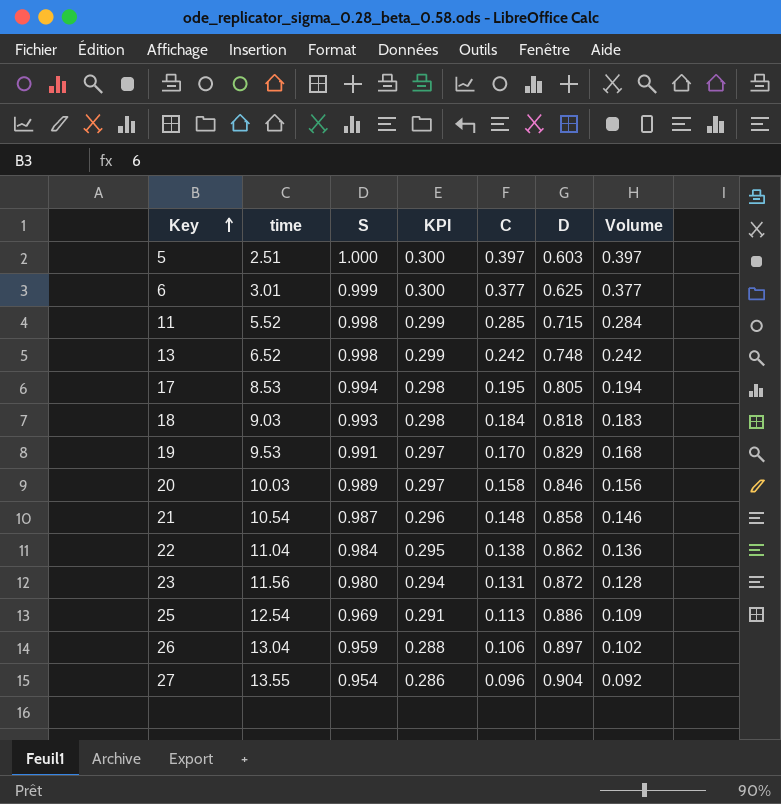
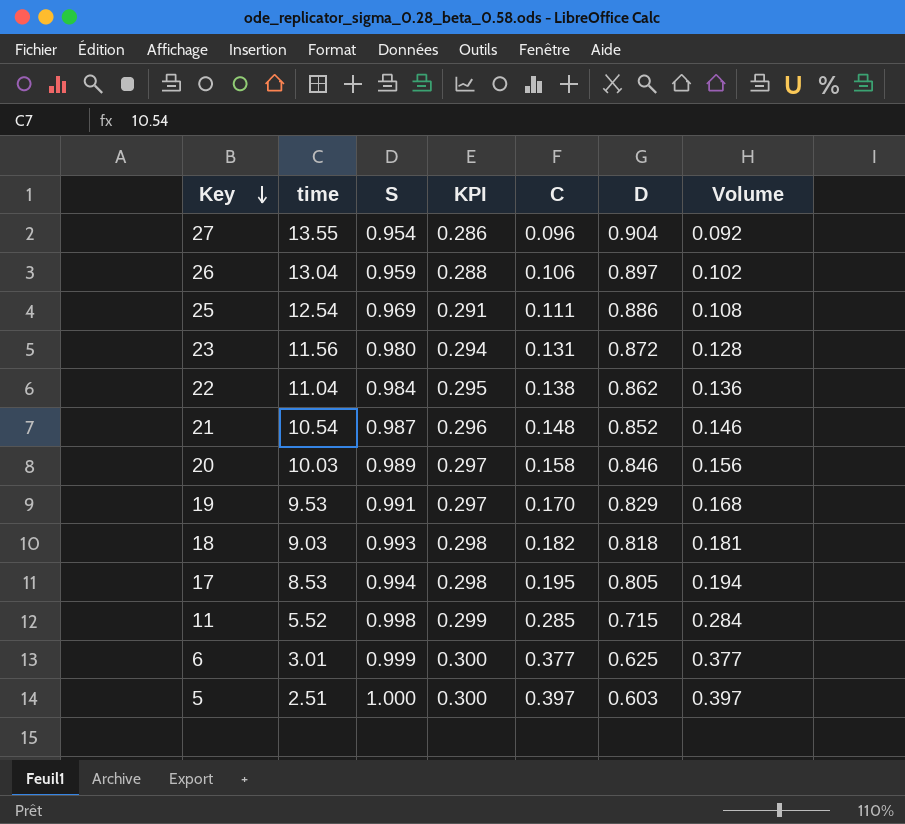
row order: Key ascending -> Key descending
row 13: 6.52 | 0.998 | 0.299 | 0.242 | 0.748 | 0.242 -> none
25 | C: 0.113 -> 0.111
25 | Volume: 0.109 -> 0.108
21 | D: 0.858 -> 0.852
18 | C: 0.184 -> 0.182
18 | Volume: 0.183 -> 0.181

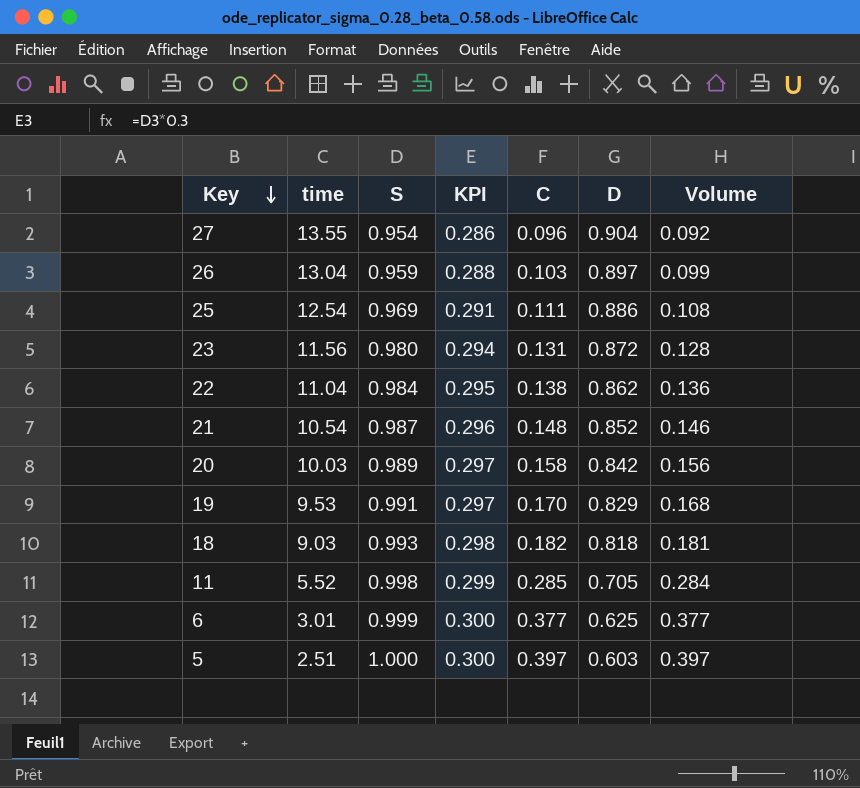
row 17: 8.53 | 0.994 | 0.298 | 0.195 | 0.805 | 0.194 -> none
26 | C: 0.106 -> 0.103
26 | Volume: 0.102 -> 0.099
20 | D: 0.846 -> 0.842
11 | D: 0.715 -> 0.705

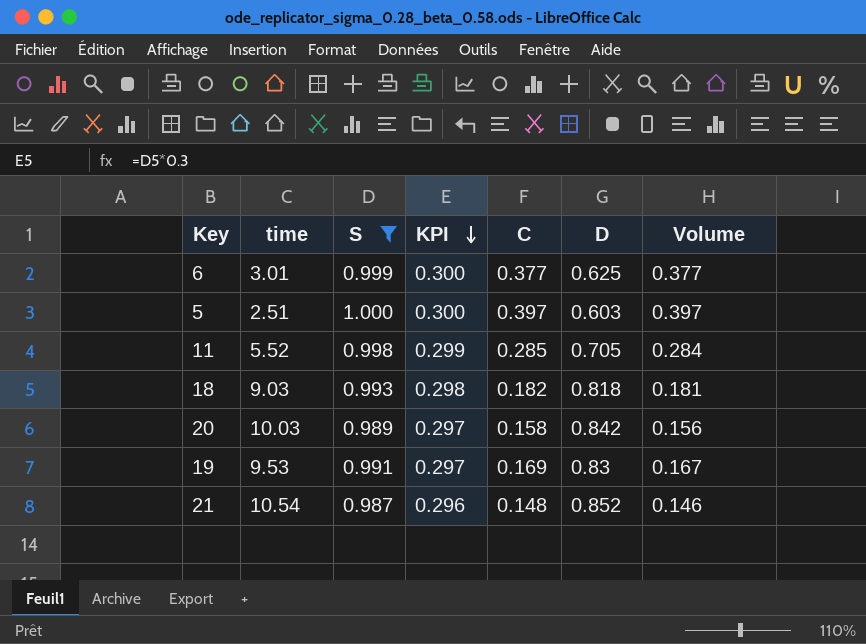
filter: none -> S >= 0.987
row order: Key descending -> KPI descending
19 | C: 0.170 -> 0.169
19 | D: 0.829 -> 0.83
19 | Volume: 0.168 -> 0.167

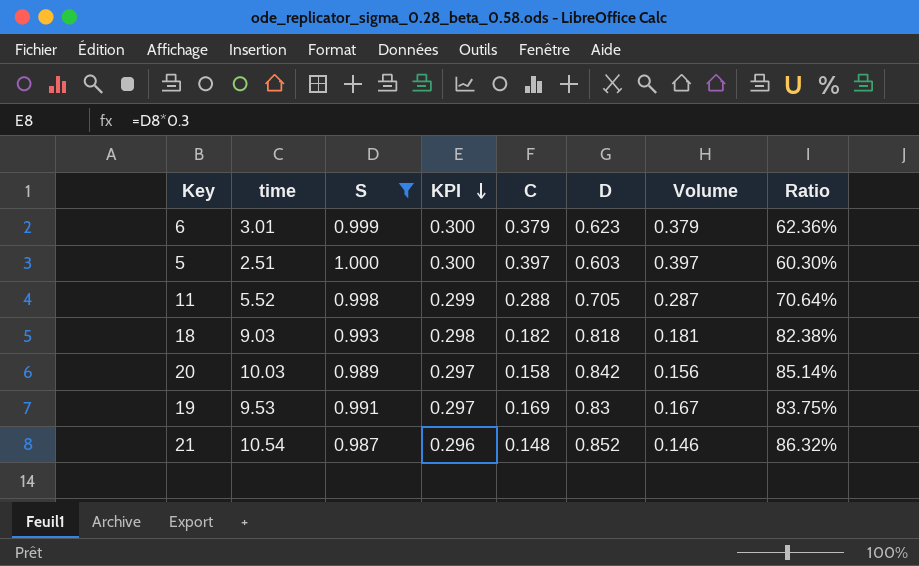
column Ratio | formula: none -> [D] / [S]
6 | C: 0.377 -> 0.379
6 | D: 0.625 -> 0.623
6 | Volume: 0.377 -> 0.379
11 | C: 0.285 -> 0.288
11 | Volume: 0.284 -> 0.287

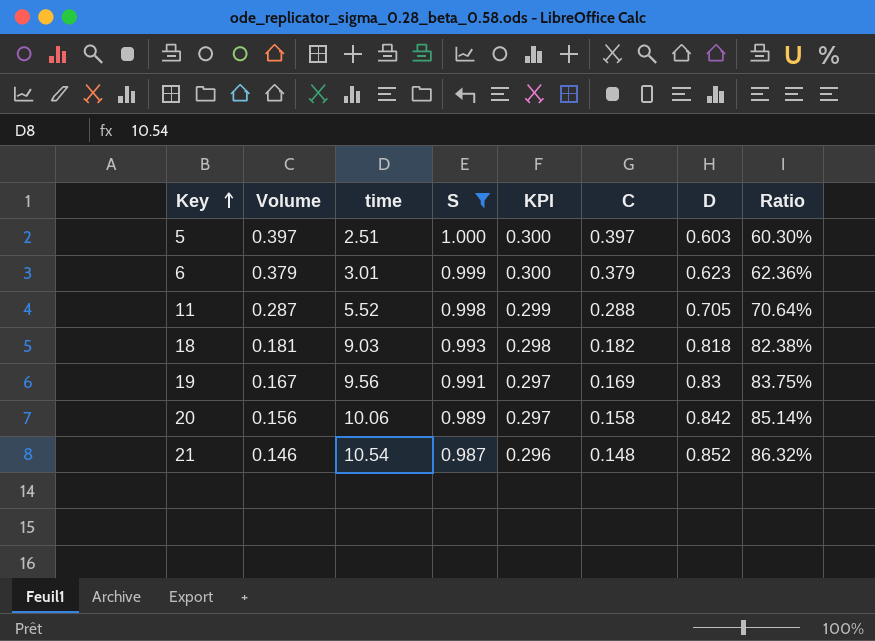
row order: KPI descending -> Key ascending
column Volume | position: 7 -> 2
19 | time: 9.53 -> 9.56
20 | time: 10.03 -> 10.06

